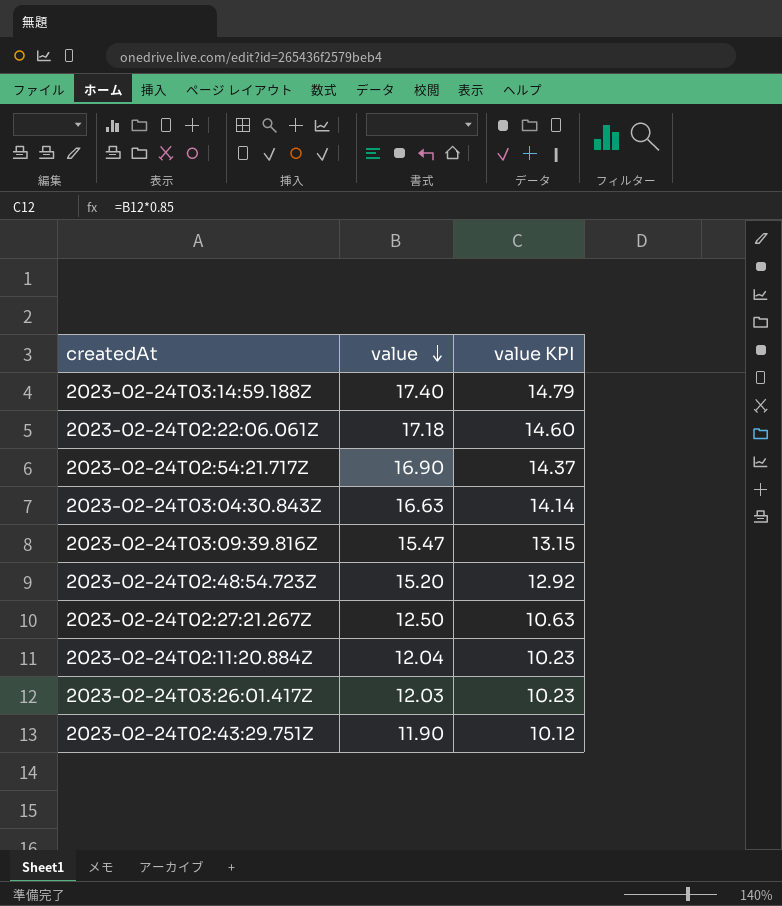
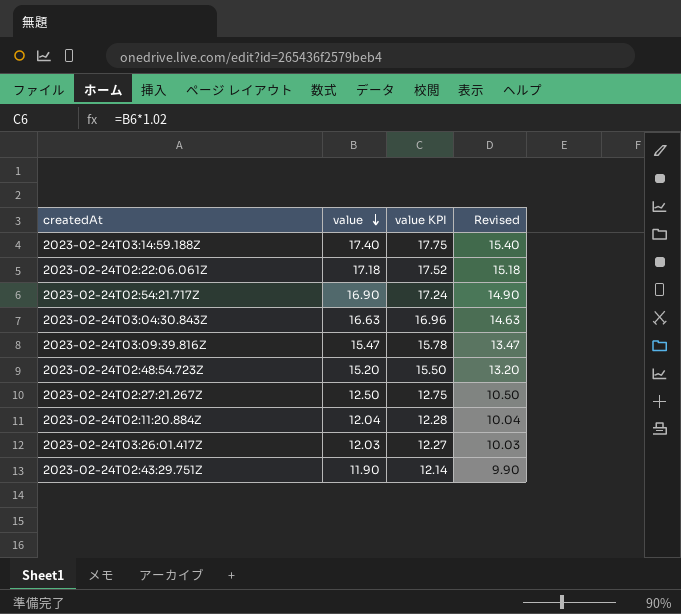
column value KPI | formula: [value] * 0.85 -> [value] * 1.02
column Revised | formula: none -> [value] - 2

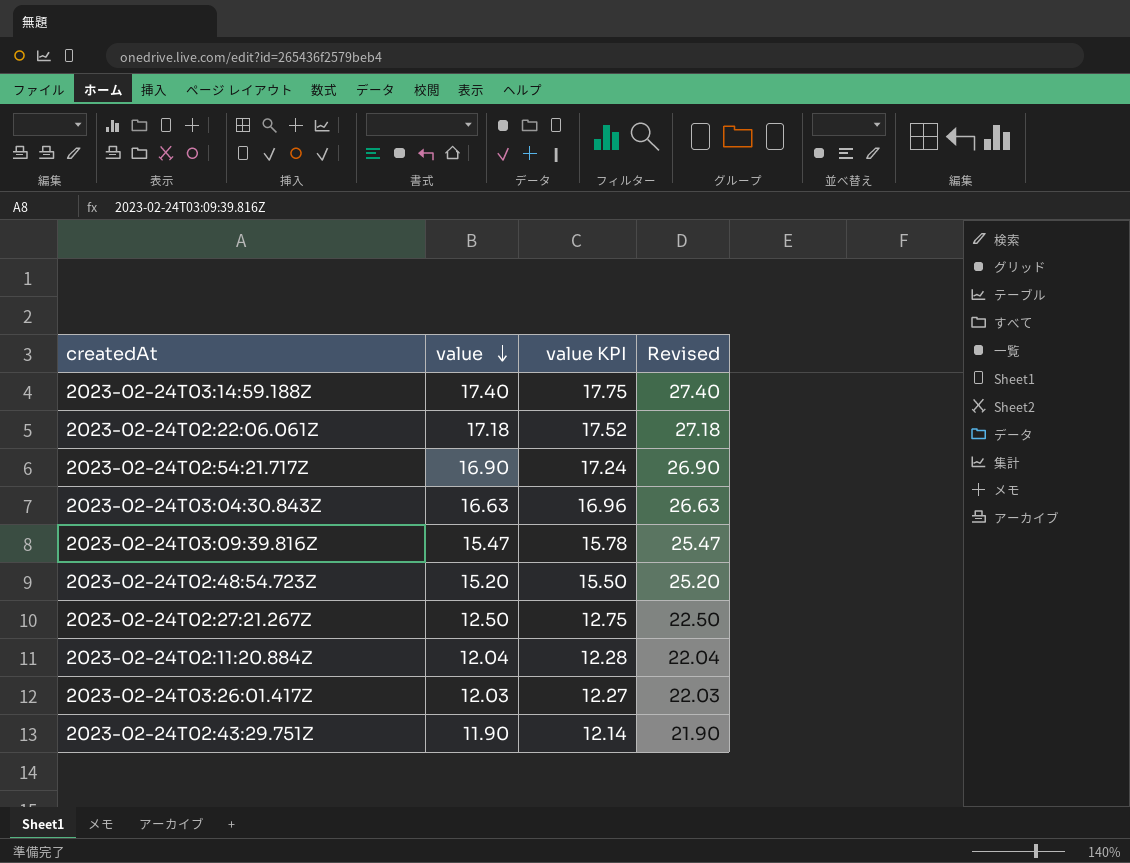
column Revised | formula: [value] - 2 -> [value] + 10

